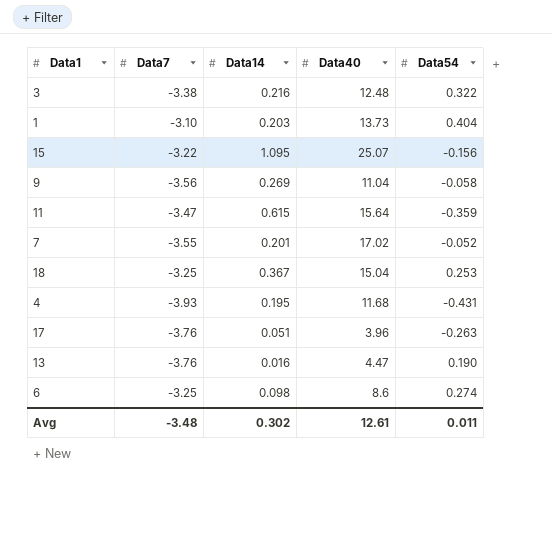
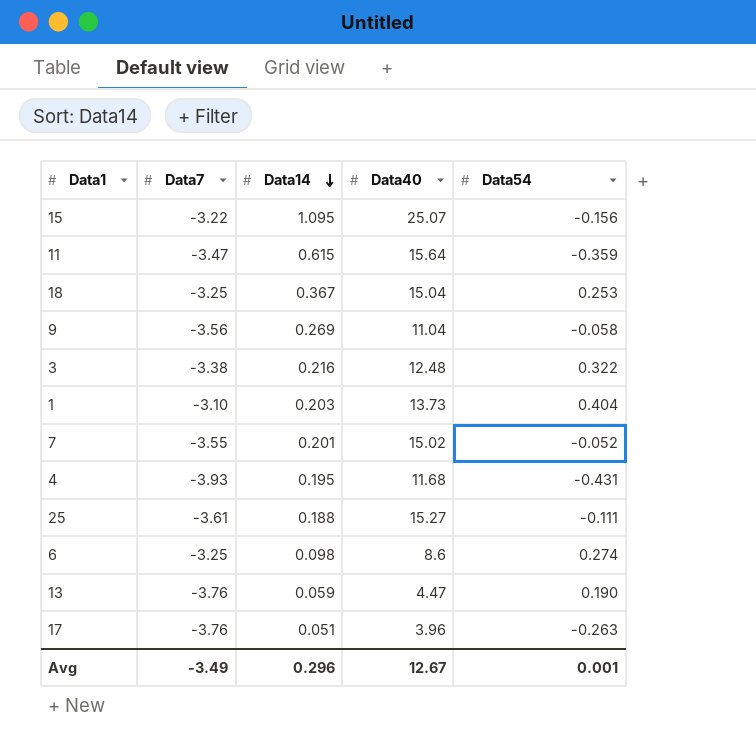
row order: none -> Data14 descending
7 | Data40: 17.02 -> 15.02
row 25: none -> -3.61 | 0.188 | 15.27 | -0.111
13 | Data14: 0.016 -> 0.059
Avg | Data7: -3.48 -> -3.49
Avg | Data14: 0.302 -> 0.296
Avg | Data40: 12.61 -> 12.67
Avg | Data54: 0.011 -> 0.001

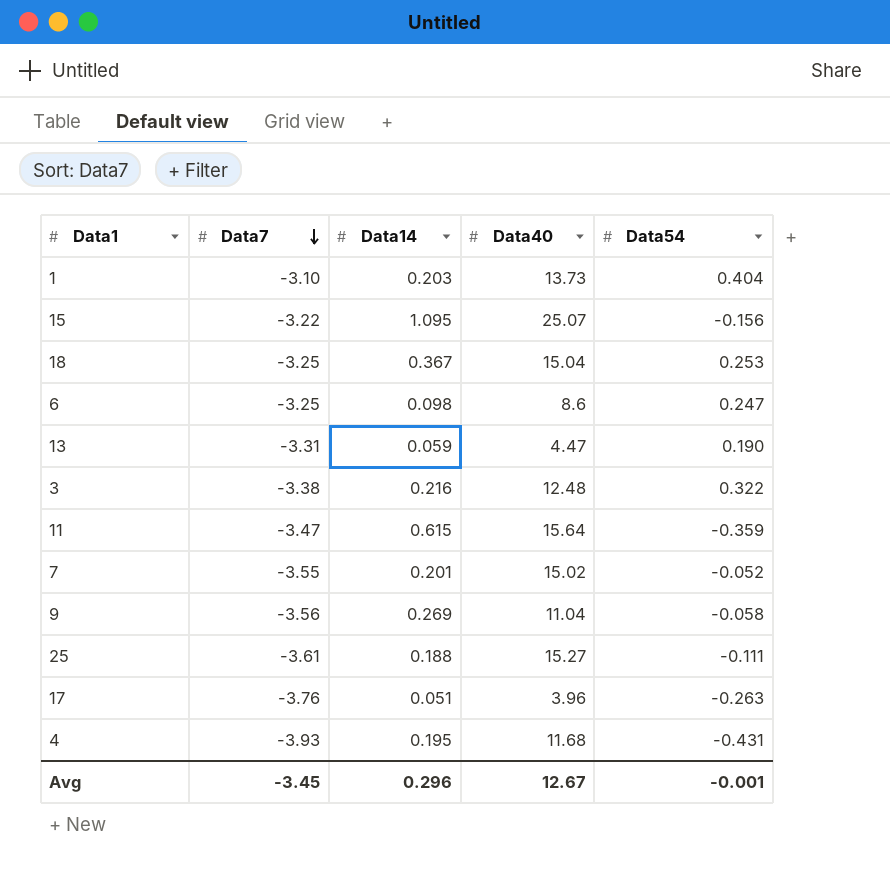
row order: Data14 descending -> Data7 descending
6 | Data54: 0.274 -> 0.247
13 | Data7: -3.76 -> -3.31
Avg | Data7: -3.49 -> -3.45
Avg | Data54: 0.001 -> -0.001

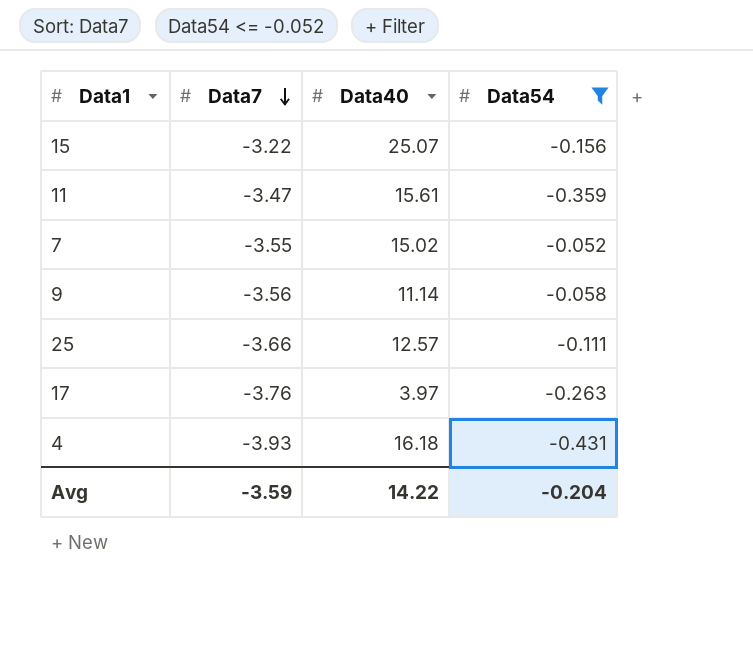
filter: none -> Data54 <= -0.052
column Data14 | position: 3 -> none
11 | Data40: 15.64 -> 15.61
9 | Data40: 11.04 -> 11.14
25 | Data7: -3.61 -> -3.66
25 | Data40: 15.27 -> 12.57
17 | Data40: 3.96 -> 3.97
4 | Data40: 11.68 -> 16.18
Avg | Data7: -3.45 -> -3.59
Avg | Data40: 12.67 -> 14.22
Avg | Data54: -0.001 -> -0.204

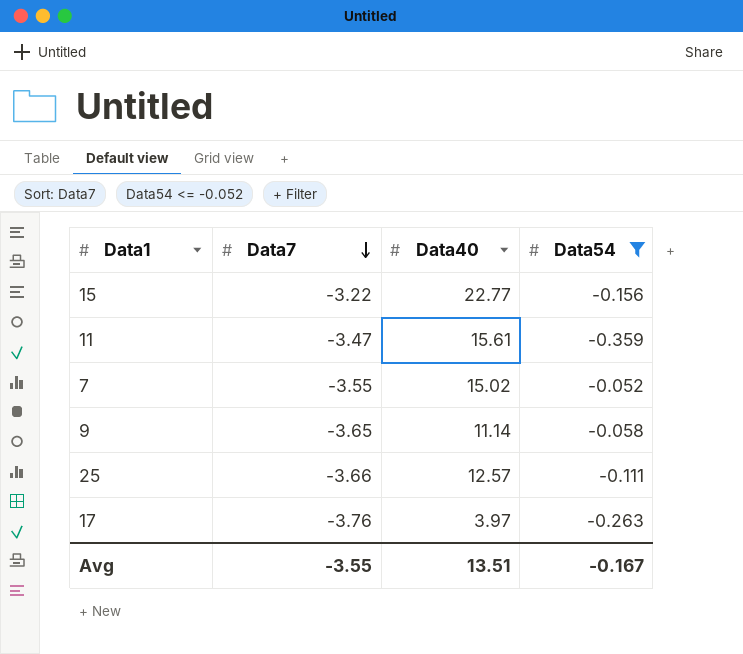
row 4: -3.93 | 16.18 | -0.431 -> none
15 | Data40: 25.07 -> 22.77
9 | Data7: -3.56 -> -3.65
Avg | Data7: -3.59 -> -3.55
Avg | Data40: 14.22 -> 13.51
Avg | Data54: -0.204 -> -0.167

